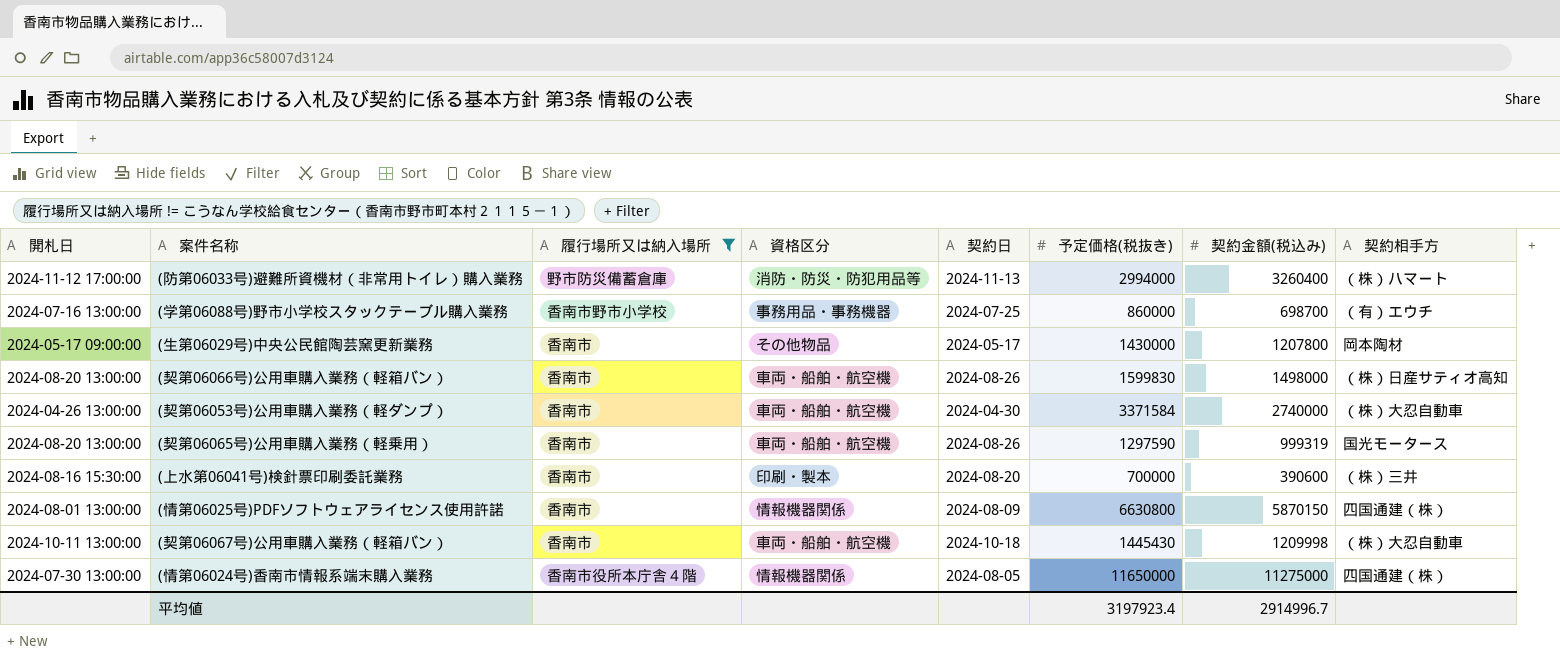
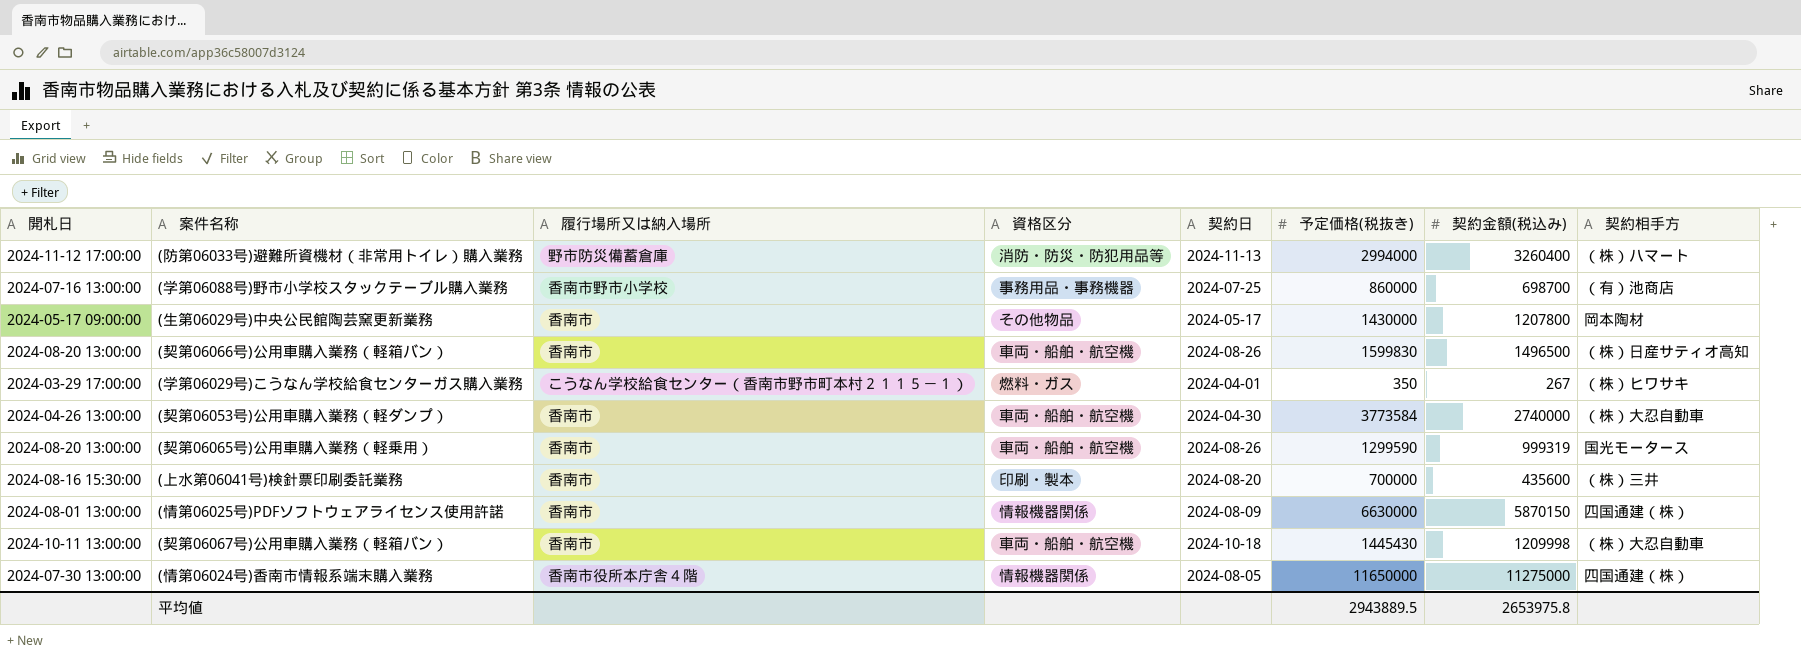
filter: 履行場所又は納入場所 != こうなん学校給食センター（香南市野市町本村２１１５－１） -> none
(学第06088号)野市小学校スタックテーブル購入業務 | 契約相手方: （有）エウチ -> （有）池商店
(契第06066号)公用車購入業務（軽箱バン） | 契約金額(税込み): 1498000 -> 1496500
(契第06053号)公用車購入業務（軽ダンプ） | 予定価格(税抜き): 3371584 -> 3773584
(契第06065号)公用車購入業務（軽乗用） | 予定価格(税抜き): 1297590 -> 1299590
(上水第06041号)検針票印刷委託業務 | 契約金額(税込み): 390600 -> 435600
(情第06025号)PDFソフトウェアライセンス使用許諾 | 予定価格(税抜き): 6630800 -> 6630000
平均値 | 予定価格(税抜き): 3197923.4 -> 2943889.5
平均値 | 契約金額(税込み): 2914996.7 -> 2653975.8

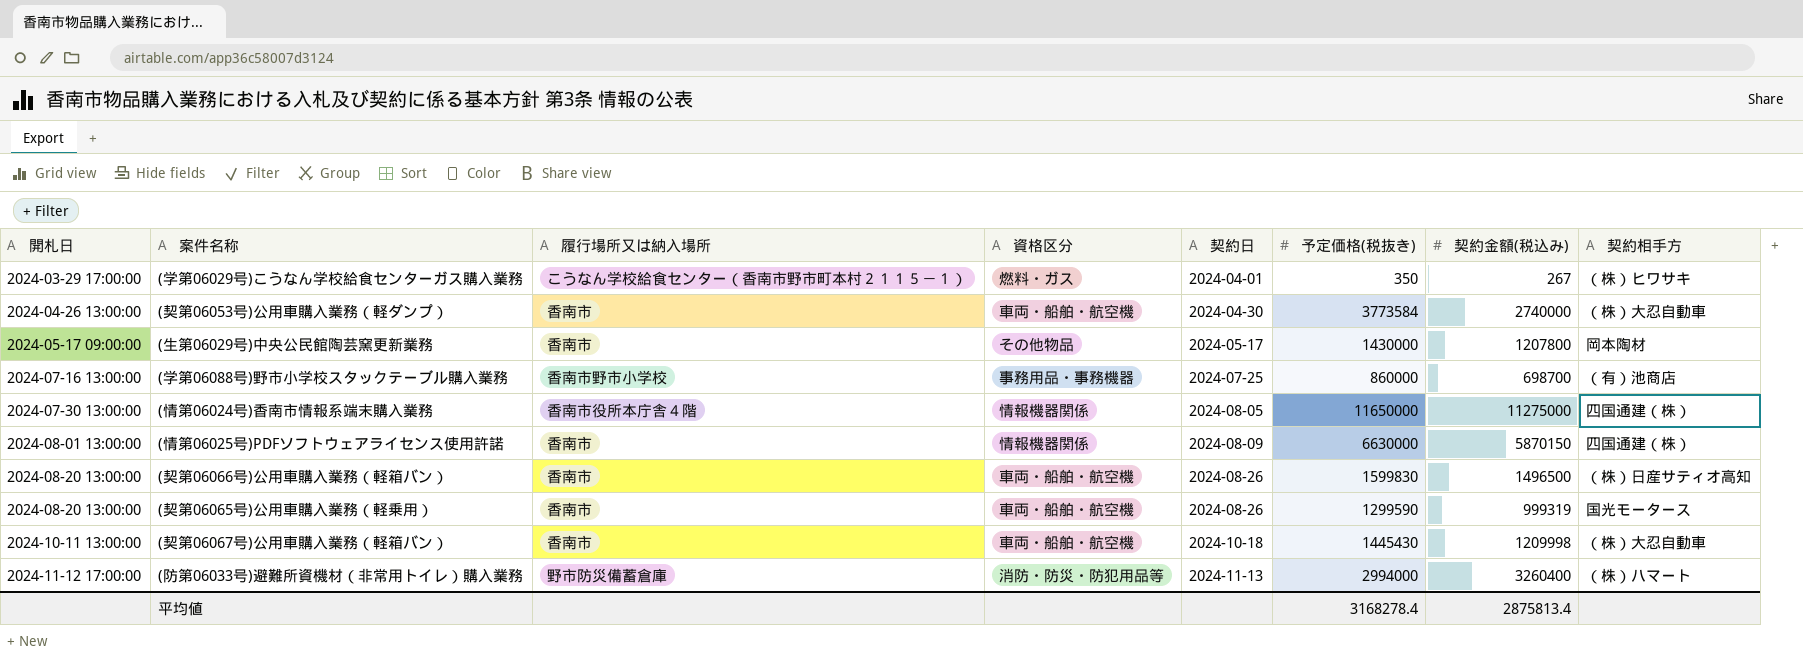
row order: none -> 開札日 ascending
row (上水第06041号)検針票印刷委託業務: 2024-08-16 15:30:00 | 香南市 | 印刷・製本 | 2024-08-20 | 700000 | 435600 | （株）三井 -> none
平均値 | 予定価格(税抜き): 2943889.5 -> 3168278.4
平均値 | 契約金額(税込み): 2653975.8 -> 2875813.4

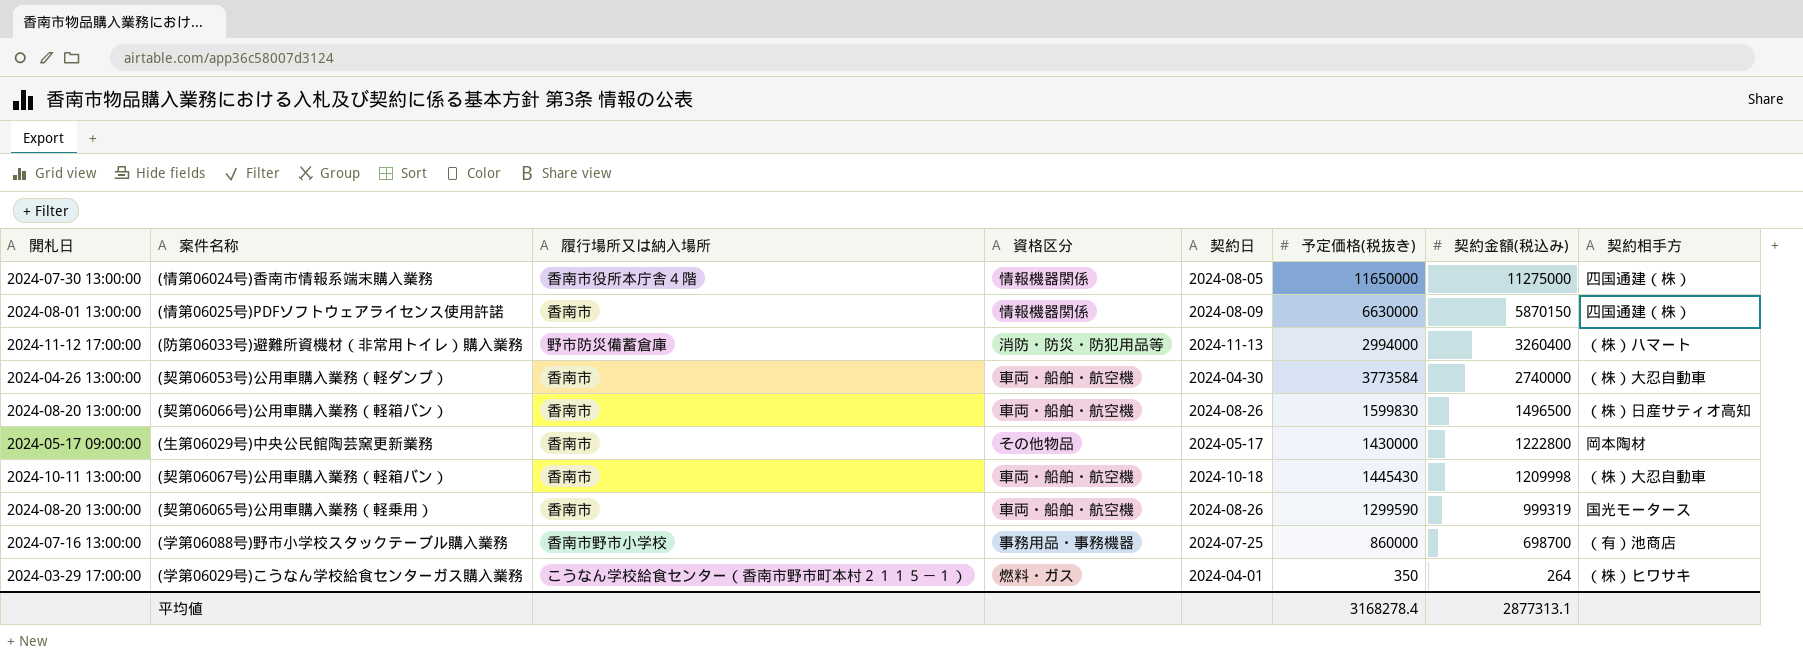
row order: 開札日 ascending -> 契約金額(税込み) descending
(生第06029号)中央公民館陶芸窯更新業務 | 契約金額(税込み): 1207800 -> 1222800
(学第06029号)こうなん学校給食センターガス購入業務 | 契約金額(税込み): 267 -> 264
平均値 | 契約金額(税込み): 2875813.4 -> 2877313.1

